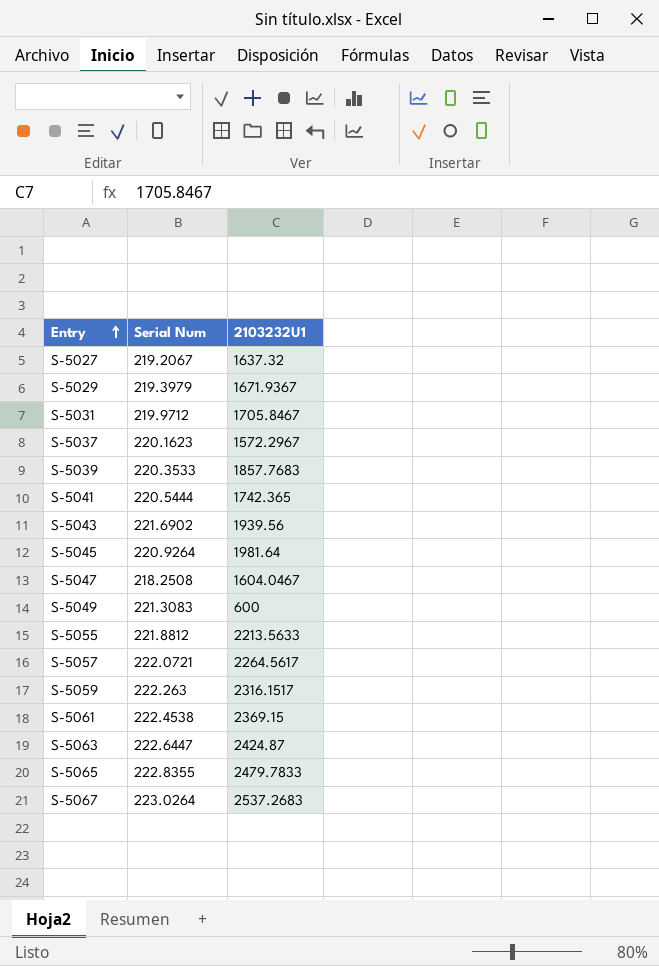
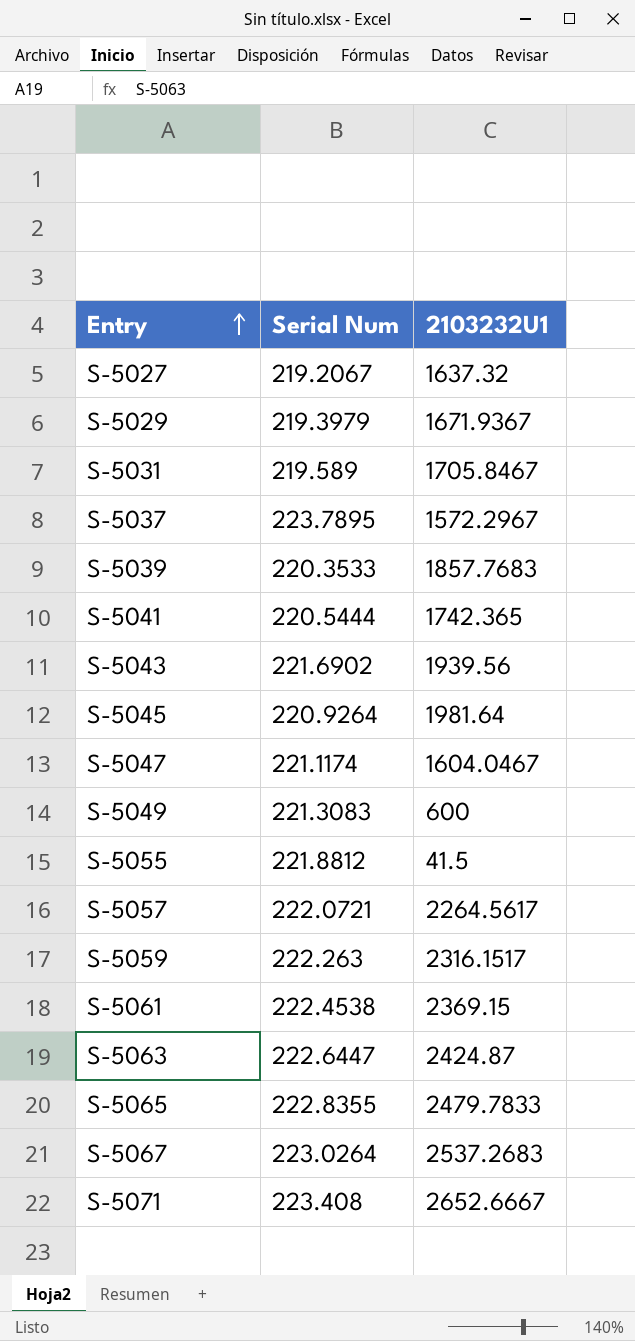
S-5031 | Serial Num: 219.9712 -> 219.589
S-5037 | Serial Num: 220.1623 -> 223.7895
S-5047 | Serial Num: 218.2508 -> 221.1174
S-5055 | 2103232U1: 2213.5633 -> 41.5
row S-5071: none -> 223.408 | 2652.6667

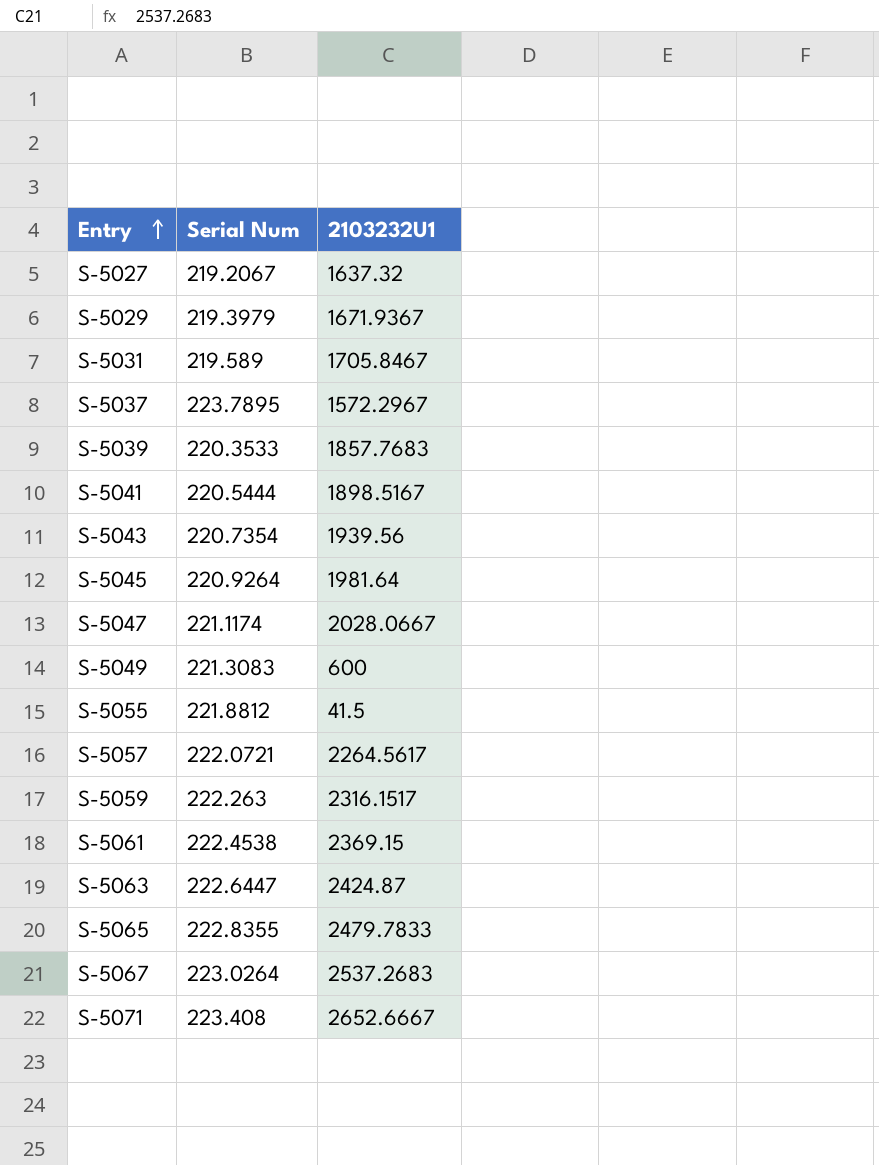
S-5041 | 2103232U1: 1742.365 -> 1898.5167
S-5043 | Serial Num: 221.6902 -> 220.7354
S-5047 | 2103232U1: 1604.0467 -> 2028.0667

